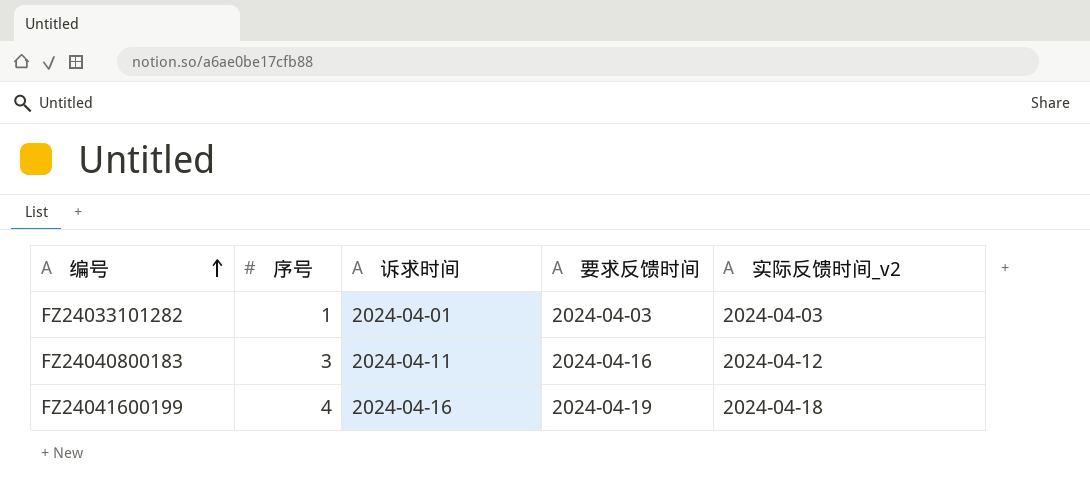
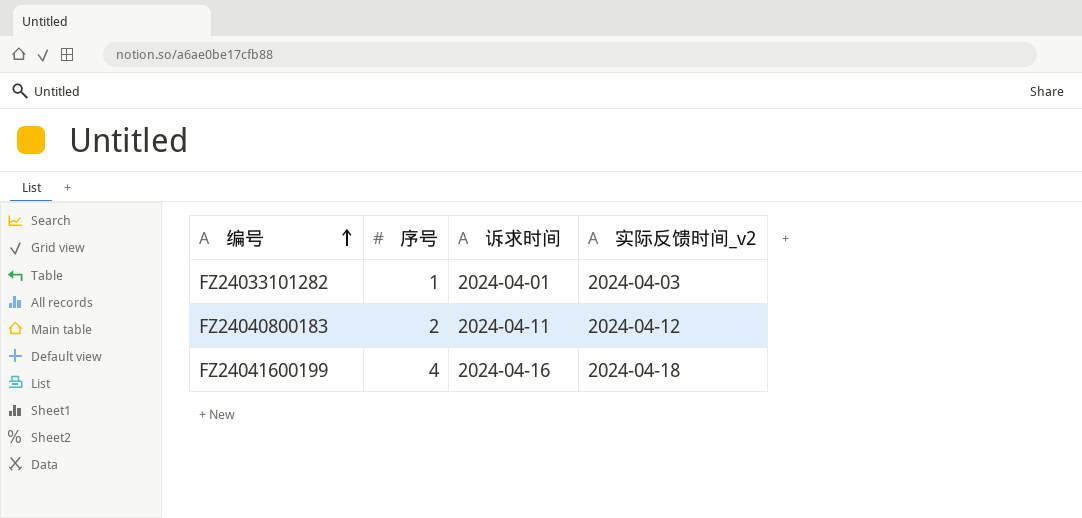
column 要求反馈时间 | position: 4 -> none
FZ24040800183 | 序号: 3 -> 2

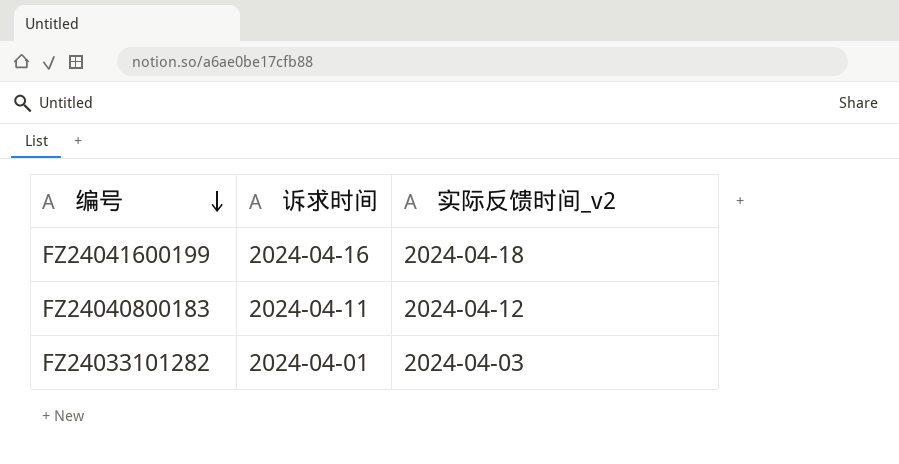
row order: 编号 ascending -> 编号 descending
column 序号 | position: 2 -> none

